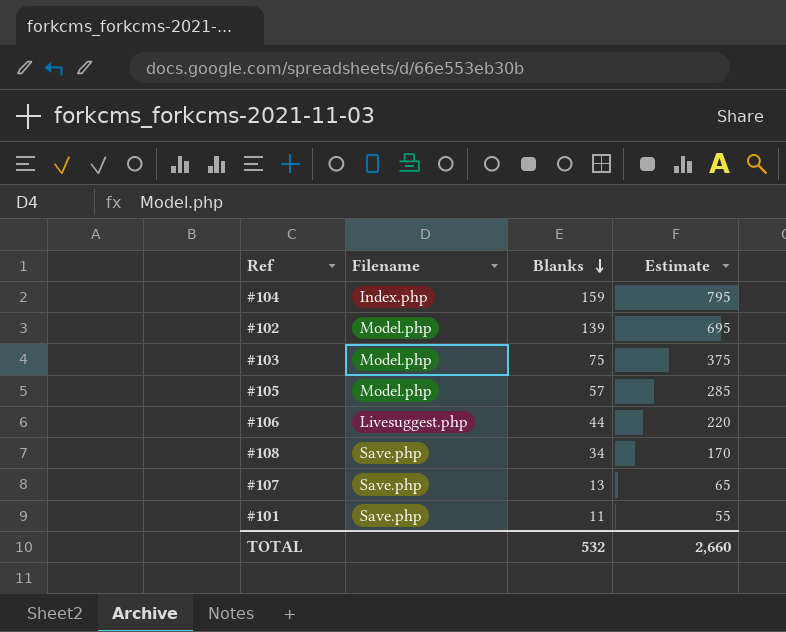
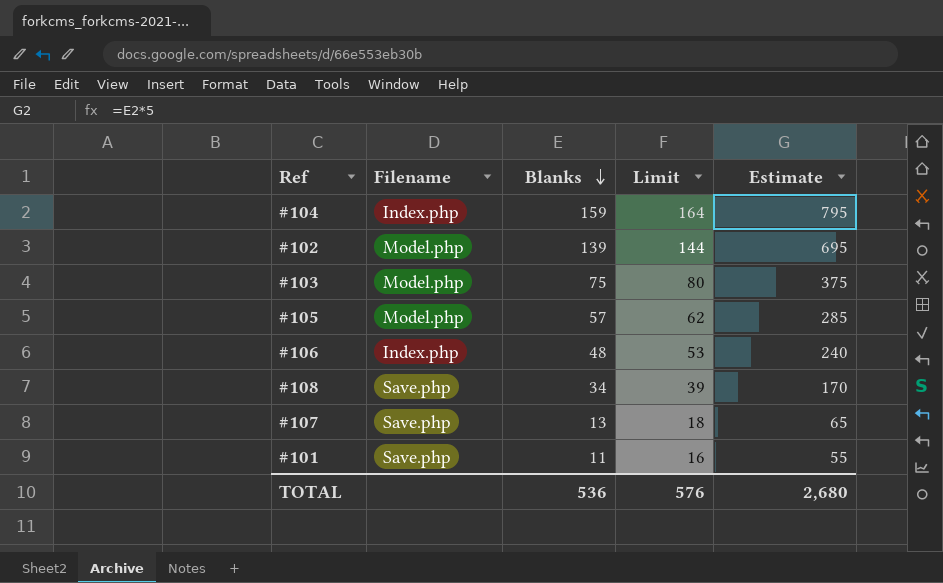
column Limit | formula: none -> [Blanks] + 5
#106 | Filename: Livesuggest.php -> Index.php
#106 | Blanks: 44 -> 48
#106 | Estimate: 220 -> 240
TOTAL | Blanks: 532 -> 536
TOTAL | Estimate: 2,660 -> 2,680

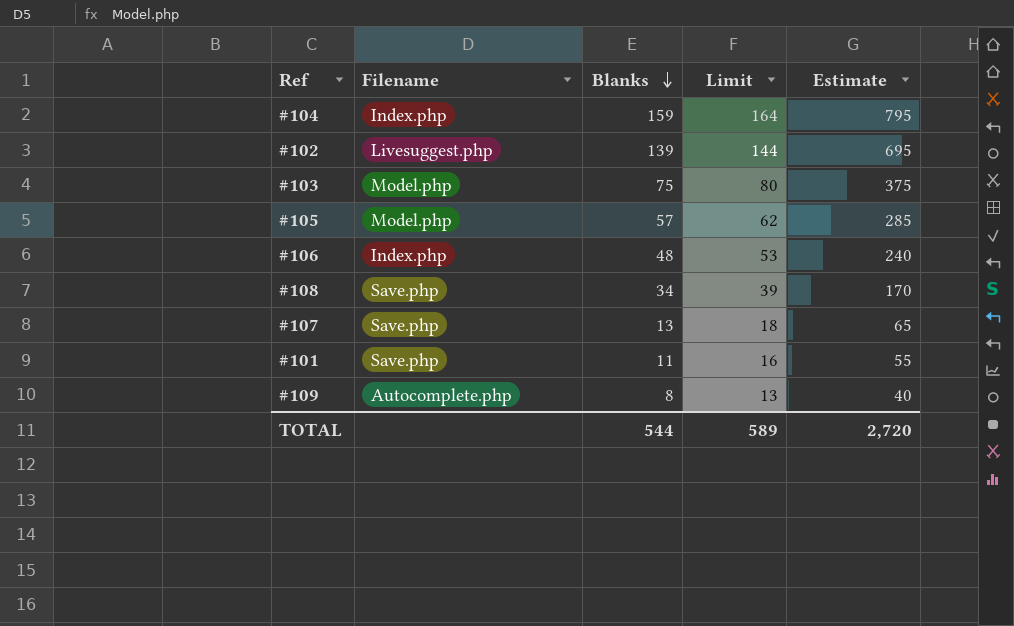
#102 | Filename: Model.php -> Livesuggest.php
row #109: none -> Autocomplete.php | 8 | 13 | 40
TOTAL | Blanks: 536 -> 544
TOTAL | Limit: 576 -> 589
TOTAL | Estimate: 2,680 -> 2,720

